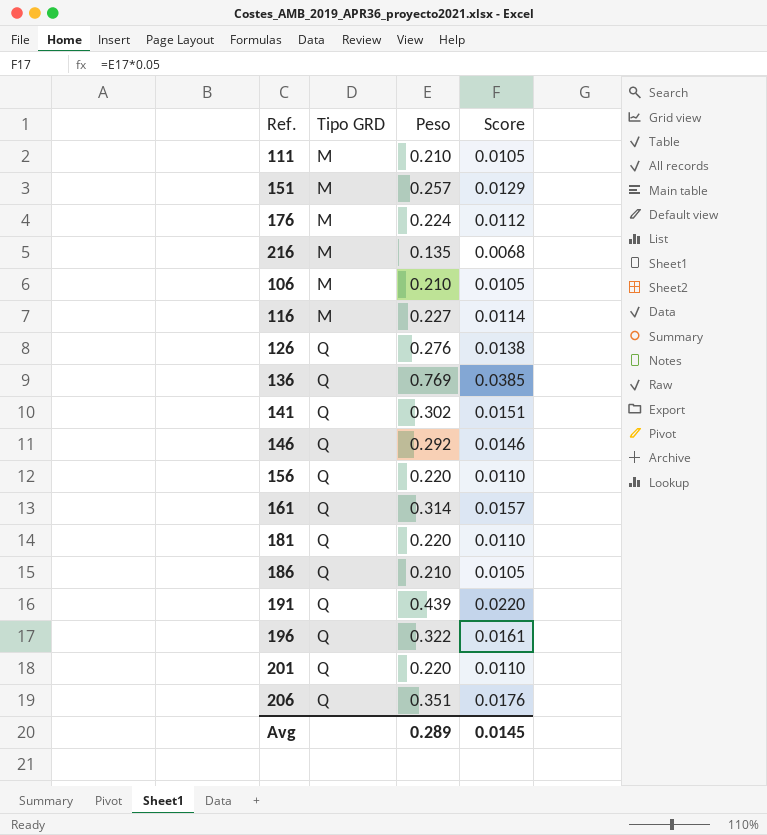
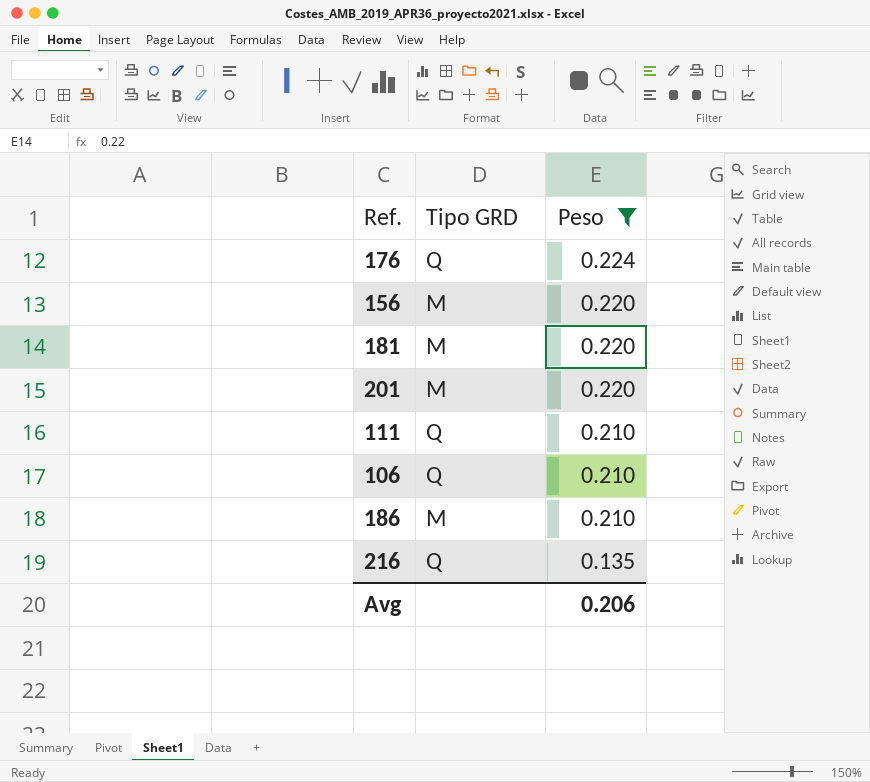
filter: none -> Peso <= 0.224
row order: Tipo GRD ascending -> Peso descending
column Score | formula: [Peso] * 0.05 -> none
176 | Tipo GRD: M -> Q
156 | Tipo GRD: Q -> M
181 | Tipo GRD: Q -> M
201 | Tipo GRD: Q -> M
111 | Tipo GRD: M -> Q
106 | Tipo GRD: M -> Q
186 | Tipo GRD: Q -> M
216 | Tipo GRD: M -> Q
Avg | Peso: 0.289 -> 0.206

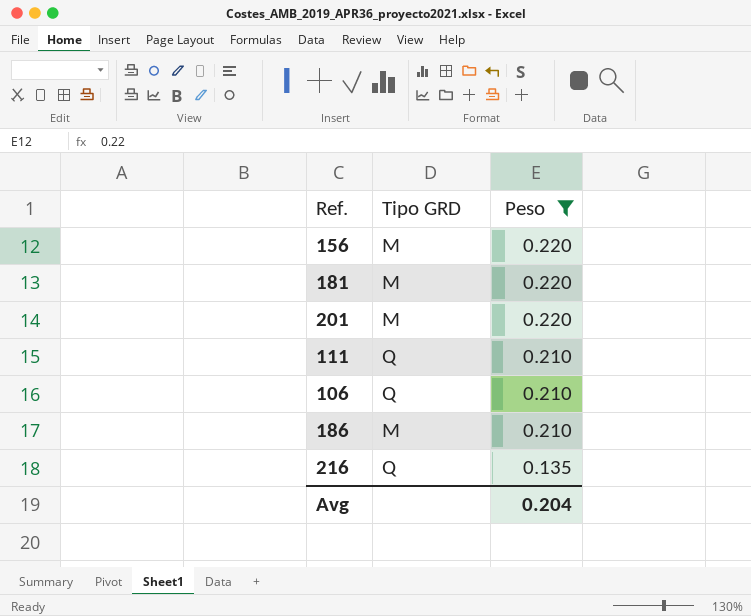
row 176: Q | 0.224 -> none
Avg | Peso: 0.206 -> 0.204

